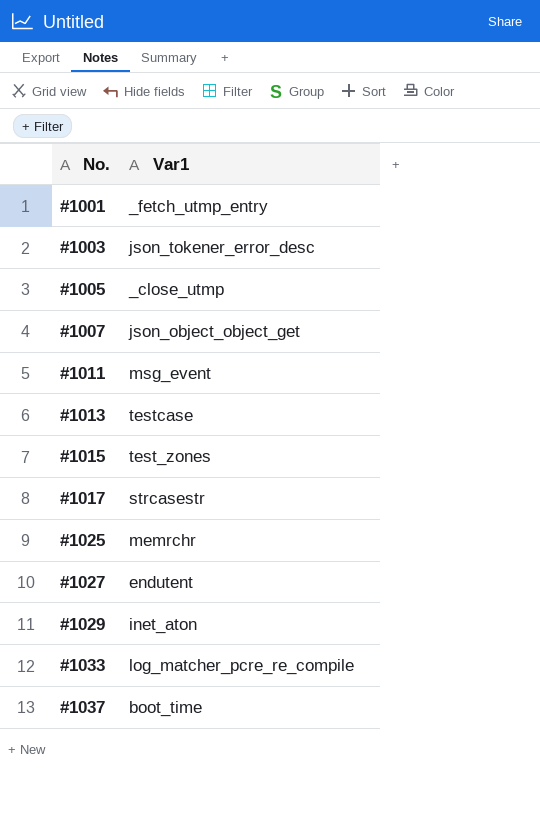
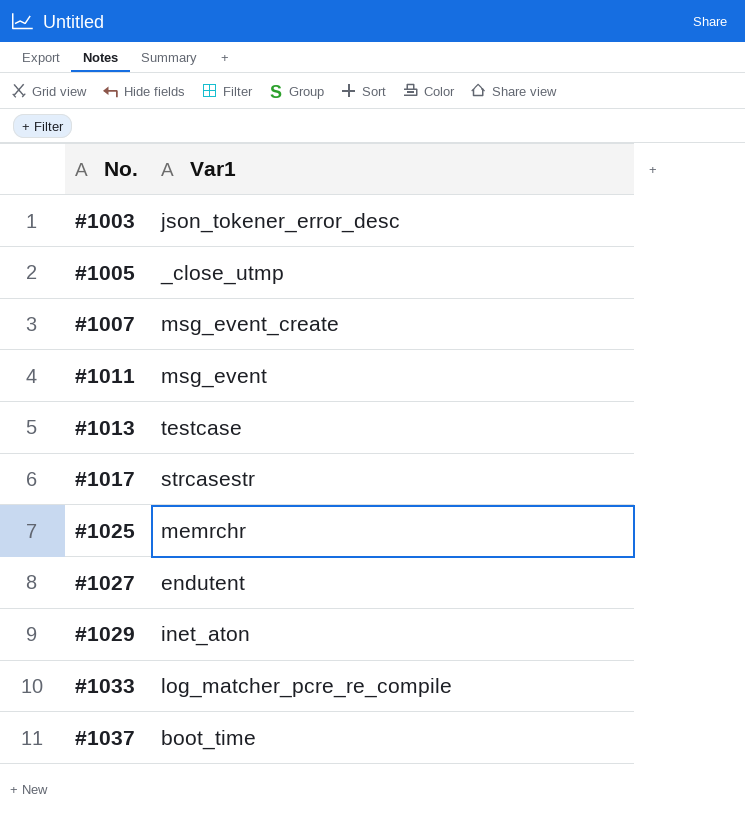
row #1001: _fetch_utmp_entry -> none
row #1015: test_zones -> none
#1007 | Var1: json_object_object_get -> msg_event_create

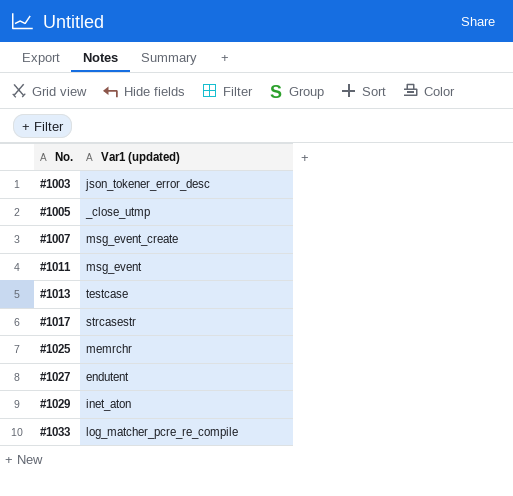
column name: Var1 -> Var1 (updated)
row #1037: boot_time -> none

